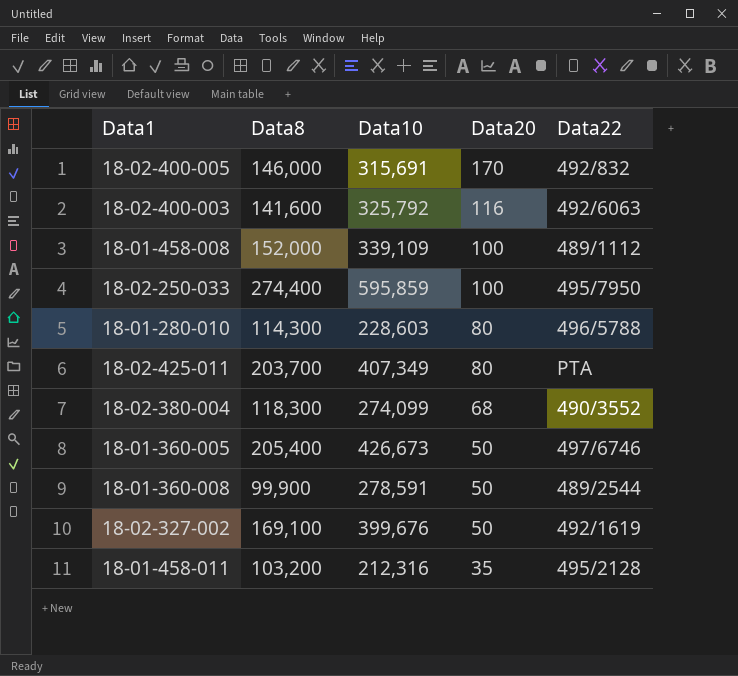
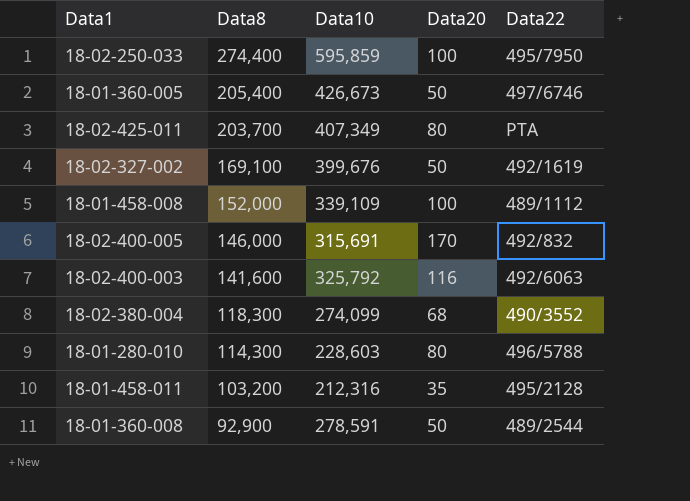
row order: Data20 descending -> Data8 descending
18-01-360-008 | Data8: 99,900 -> 92,900

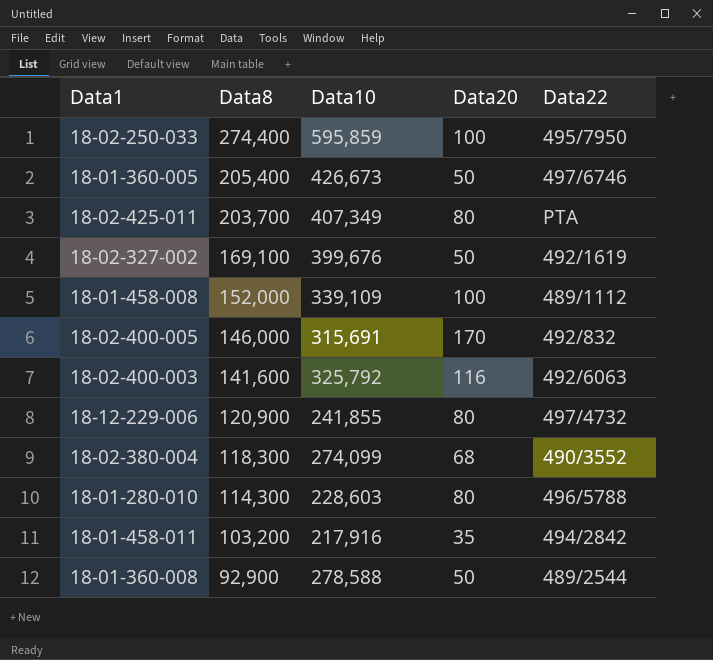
row 18-12-229-006: none -> 120,900 | 241,855 | 80 | 497/4732
18-01-458-011 | Data10: 212,316 -> 217,916
18-01-458-011 | Data22: 495/2128 -> 494/2842
18-01-360-008 | Data10: 278,591 -> 278,588

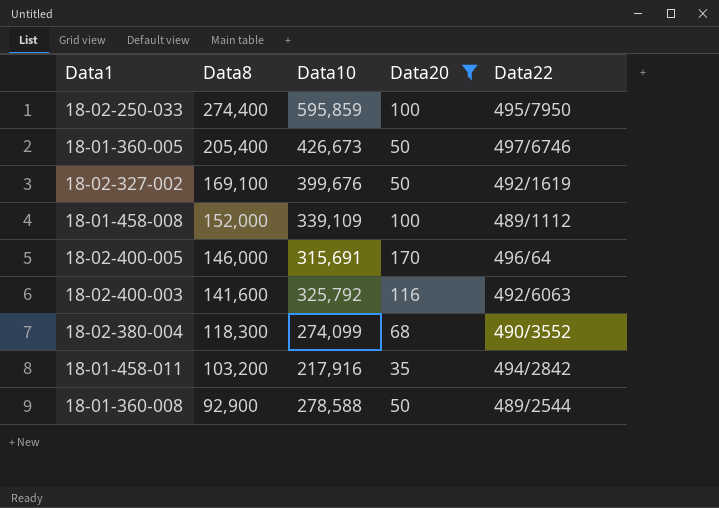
filter: none -> Data20 != 80
18-02-400-005 | Data22: 492/832 -> 496/64

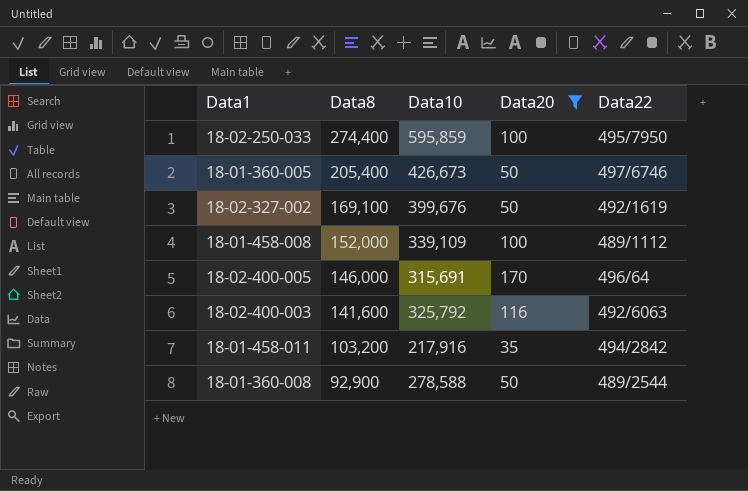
row 18-02-380-004: 118,300 | 274,099 | 68 | 490/3552 -> none

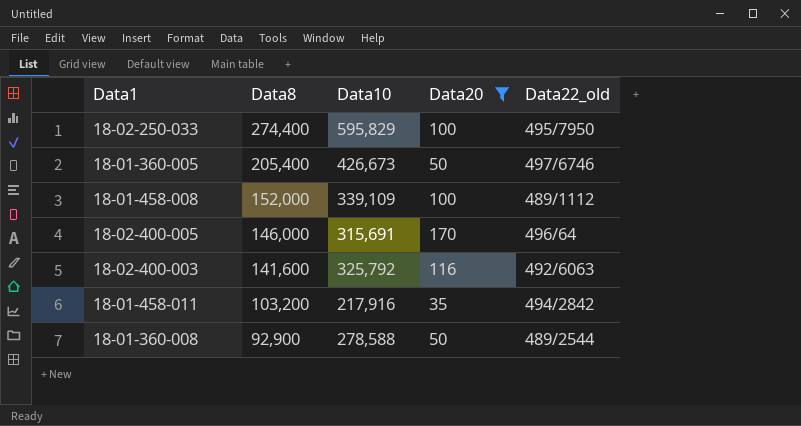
column name: Data22 -> Data22_old
row 18-02-327-002: 169,100 | 399,676 | 50 | 492/1619 -> none
18-02-250-033 | Data10: 595,859 -> 595,829

